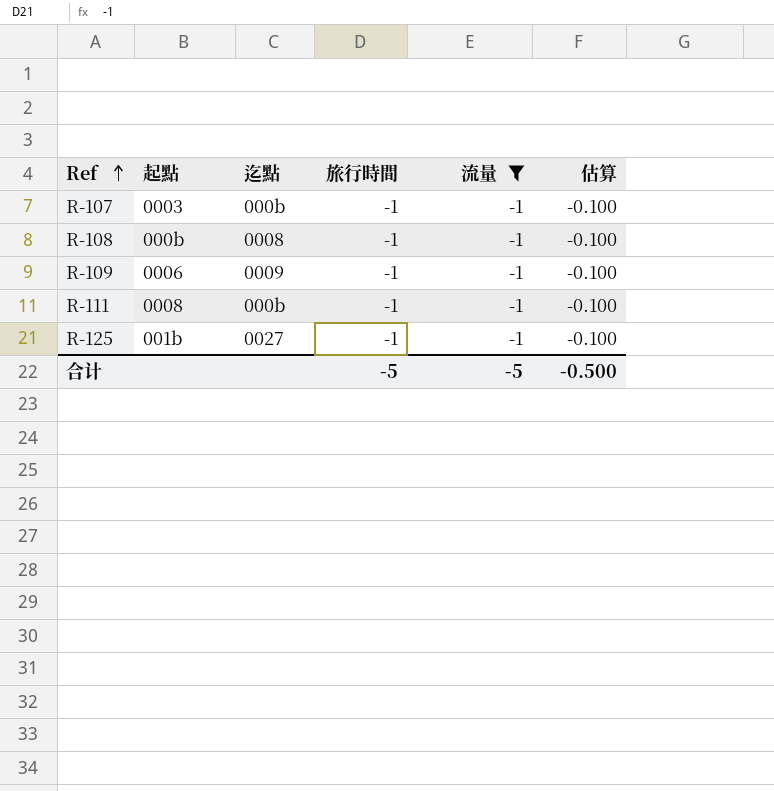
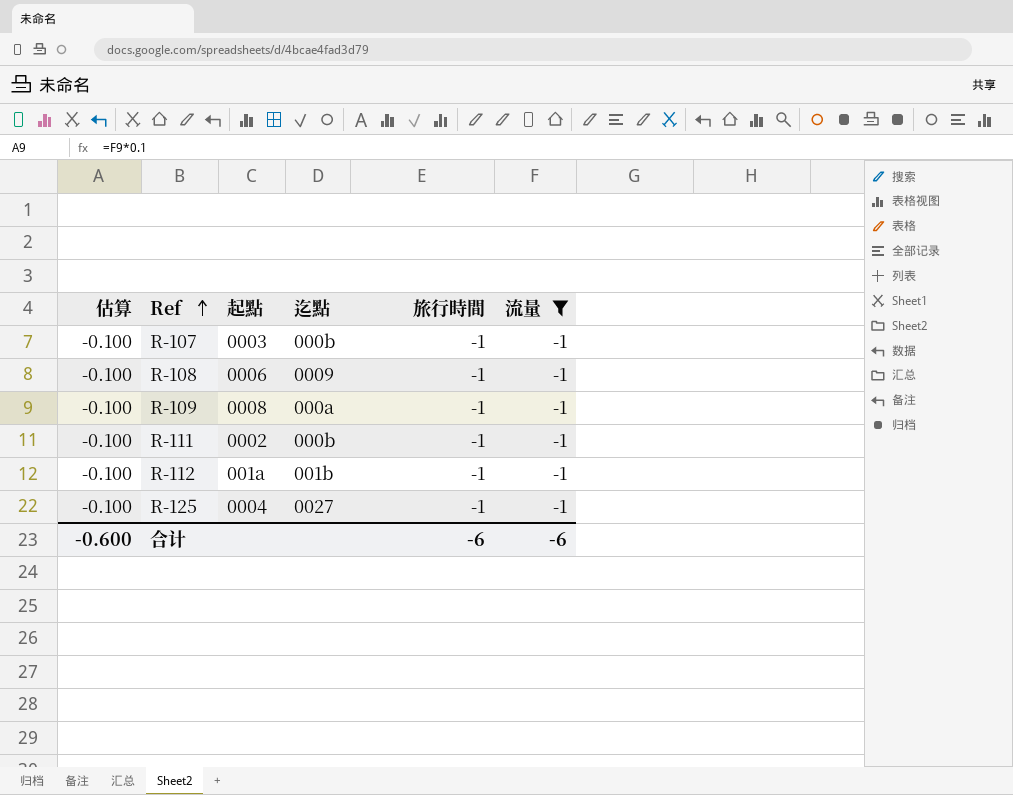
column 估算 | position: 6 -> 1
R-108 | 起點: 000b -> 0006
R-108 | 迄點: 0008 -> 0009
R-109 | 起點: 0006 -> 0008
R-109 | 迄點: 0009 -> 000a
R-111 | 起點: 0008 -> 0002
row R-112: none -> -0.100 | 001a | 001b | -1 | -1
R-125 | 起點: 001b -> 0004
合计 | 估算: -0.500 -> -0.600
合计 | 旅行時間: -5 -> -6
合计 | 流量: -5 -> -6

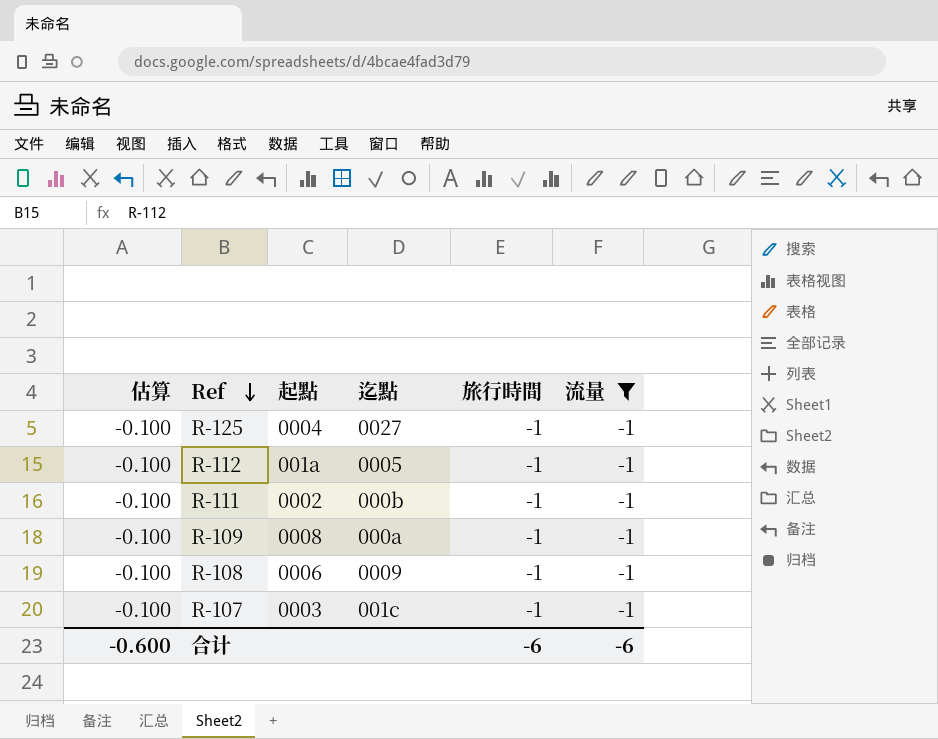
row order: Ref ascending -> Ref descending
R-112 | 迄點: 001b -> 0005
R-107 | 迄點: 000b -> 001c

